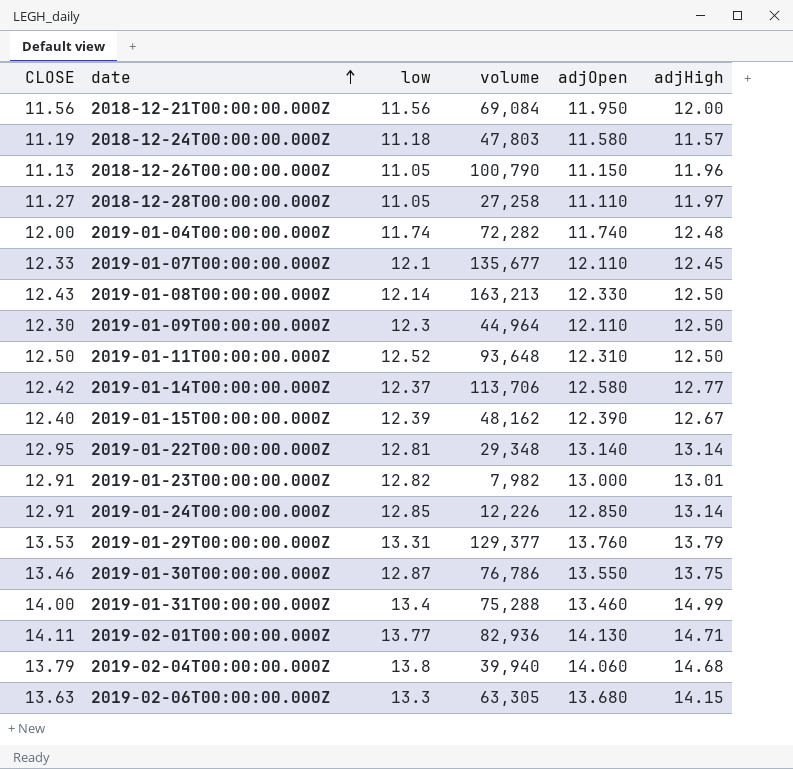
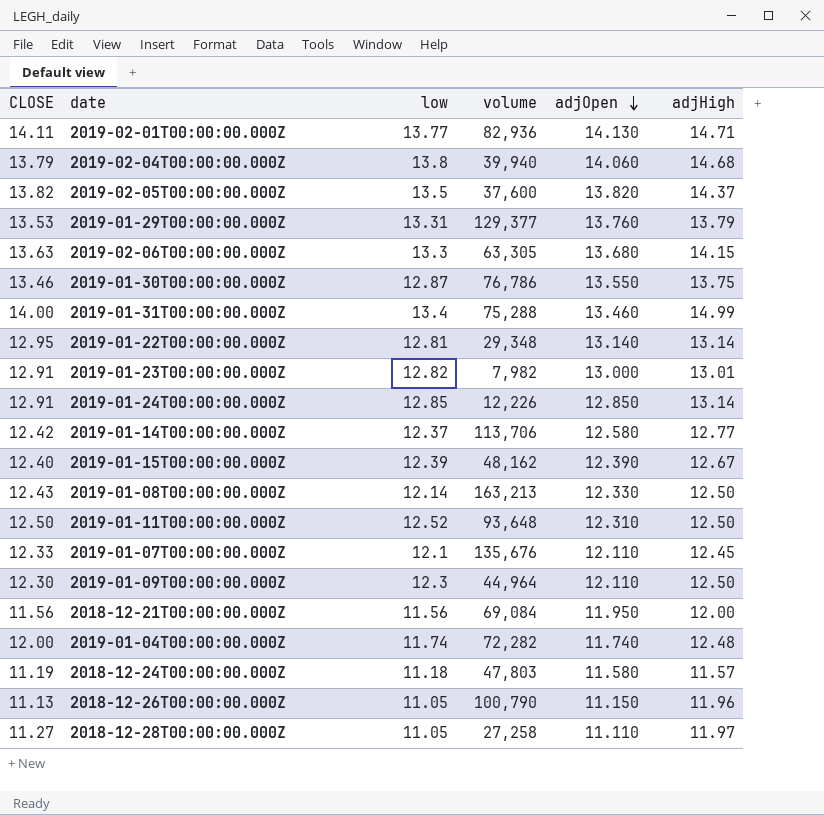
row order: date ascending -> adjOpen descending
row 2019-02-05T00:00:00.000Z: none -> 13.82 | 13.5 | 37,600 | 13.820 | 14.37
2019-01-07T00:00:00.000Z | volume: 135,677 -> 135,676

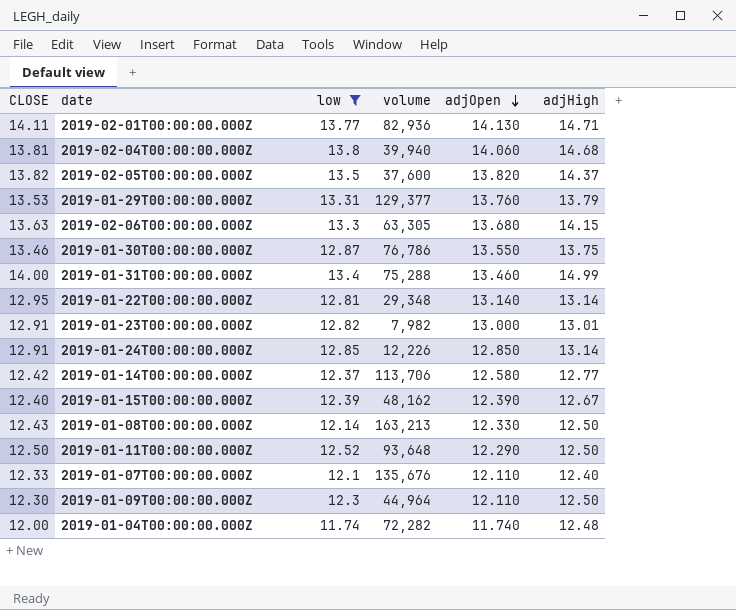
filter: none -> low >= 11.74
2019-02-04T00:00:00.000Z | CLOSE: 13.79 -> 13.81
2019-01-11T00:00:00.000Z | adjOpen: 12.310 -> 12.290
2019-01-07T00:00:00.000Z | adjHigh: 12.45 -> 12.40

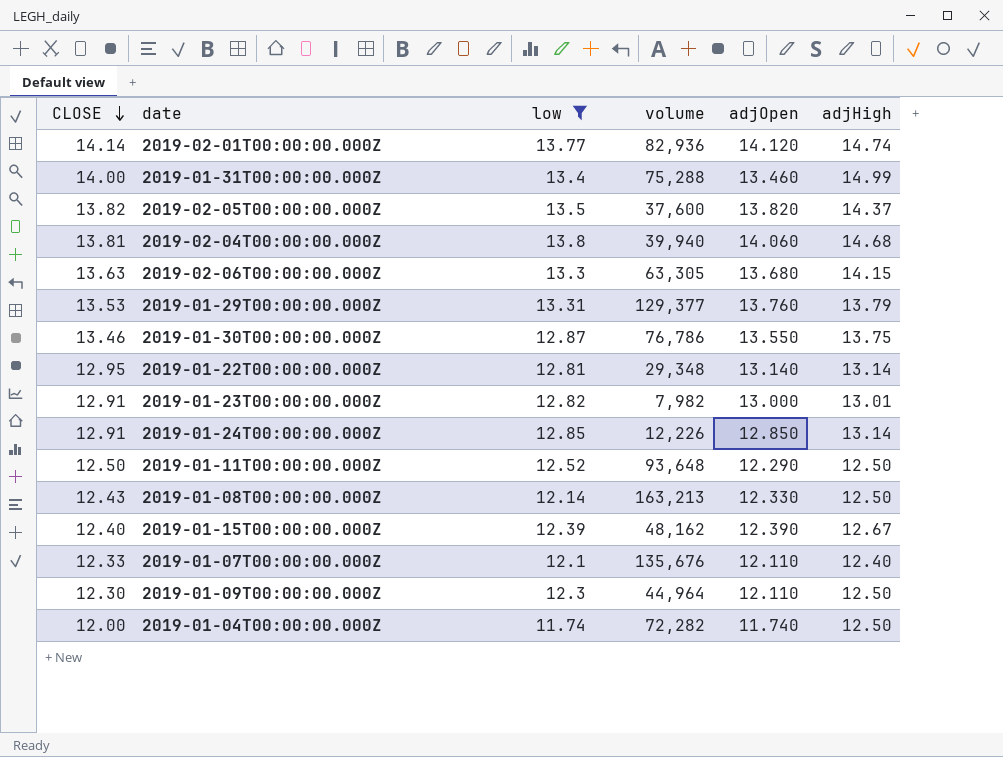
row order: adjOpen descending -> CLOSE descending
row 2019-01-14T00:00:00.000Z: 12.42 | 12.37 | 113,706 | 12.580 | 12.77 -> none
2019-02-01T00:00:00.000Z | CLOSE: 14.11 -> 14.14
2019-02-01T00:00:00.000Z | adjOpen: 14.130 -> 14.120
2019-02-01T00:00:00.000Z | adjHigh: 14.71 -> 14.74
2019-01-04T00:00:00.000Z | adjHigh: 12.48 -> 12.50

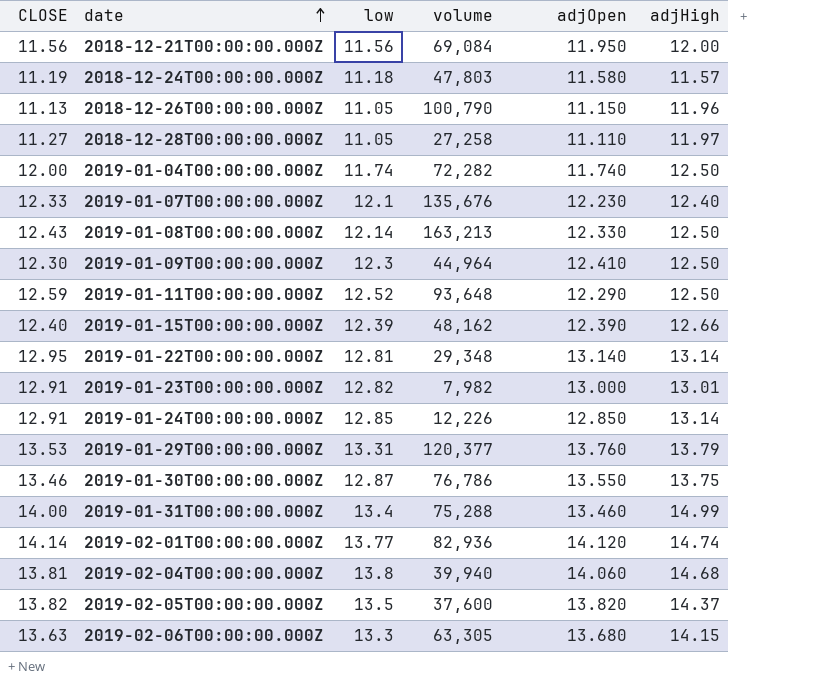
filter: low >= 11.74 -> none
row order: CLOSE descending -> date ascending
2019-01-07T00:00:00.000Z | adjOpen: 12.110 -> 12.230
2019-01-09T00:00:00.000Z | adjOpen: 12.110 -> 12.410
2019-01-11T00:00:00.000Z | CLOSE: 12.50 -> 12.59
2019-01-15T00:00:00.000Z | adjHigh: 12.67 -> 12.66
2019-01-29T00:00:00.000Z | volume: 129,377 -> 120,377

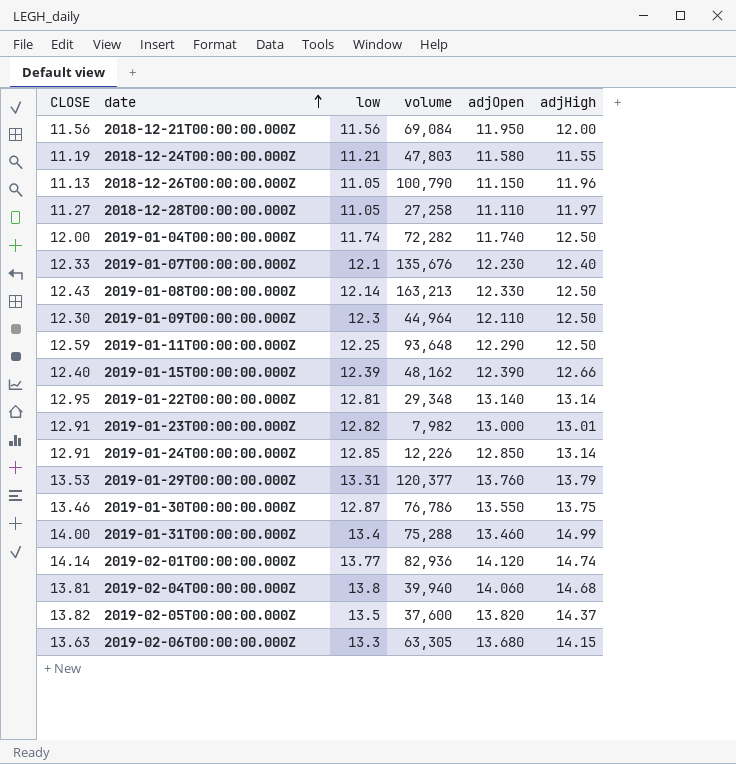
2018-12-24T00:00:00.000Z | low: 11.18 -> 11.21
2018-12-24T00:00:00.000Z | adjHigh: 11.57 -> 11.55
2019-01-09T00:00:00.000Z | adjOpen: 12.410 -> 12.110
2019-01-11T00:00:00.000Z | low: 12.52 -> 12.25

